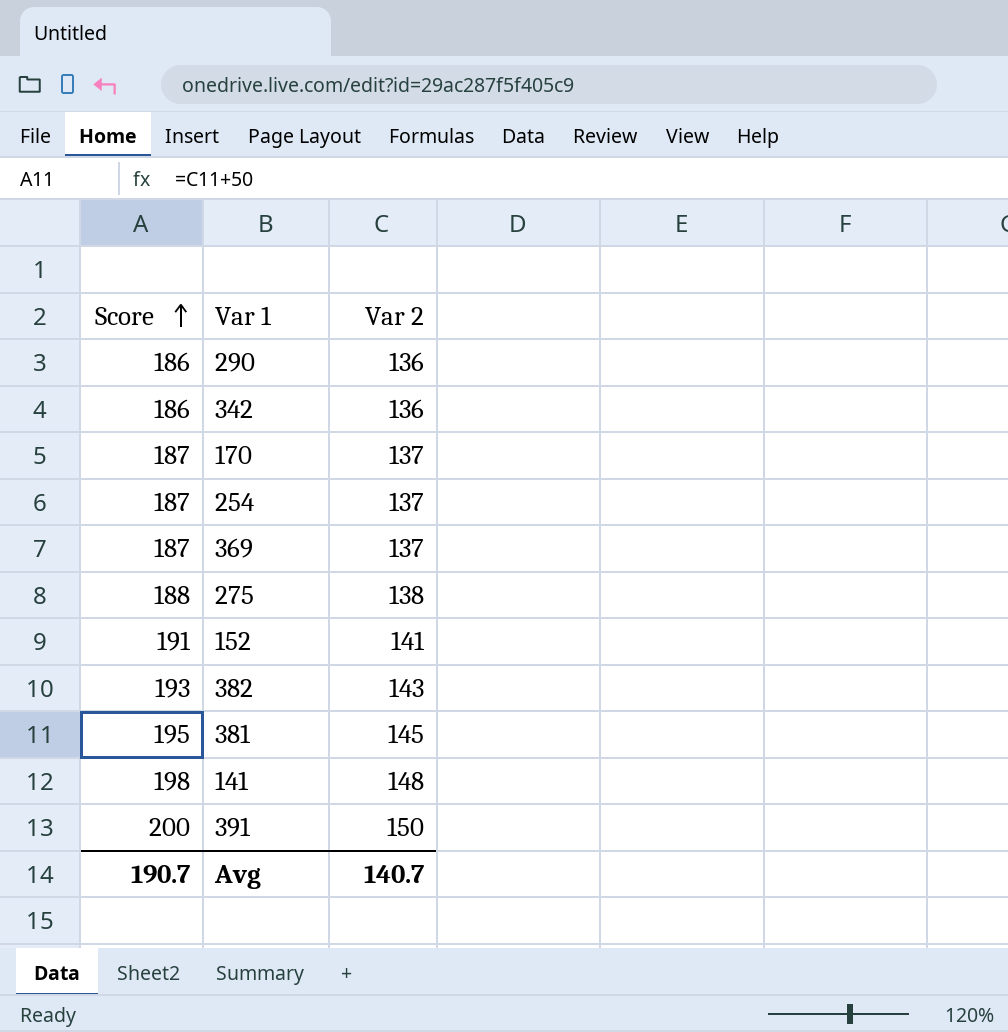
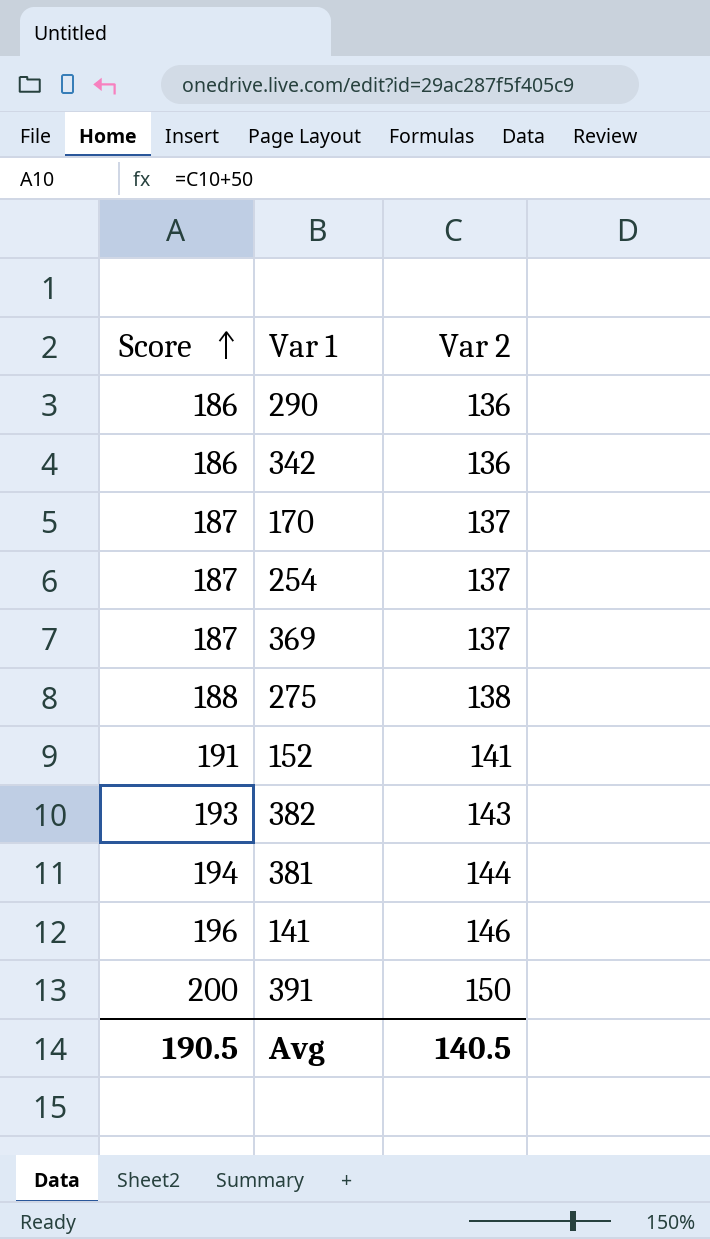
381 | Score: 195 -> 194
381 | Var 2: 145 -> 144
141 | Score: 198 -> 196
141 | Var 2: 148 -> 146
Avg | Score: 190.7 -> 190.5
Avg | Var 2: 140.7 -> 140.5

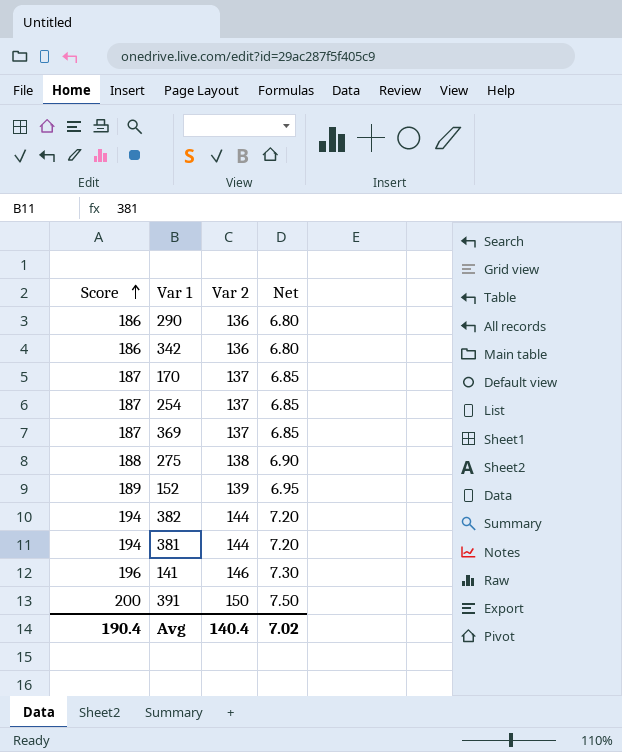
column Net | formula: none -> [Var 2] * 0.05
152 | Score: 191 -> 189
152 | Var 2: 141 -> 139
382 | Score: 193 -> 194
382 | Var 2: 143 -> 144
Avg | Score: 190.5 -> 190.4
Avg | Var 2: 140.5 -> 140.4

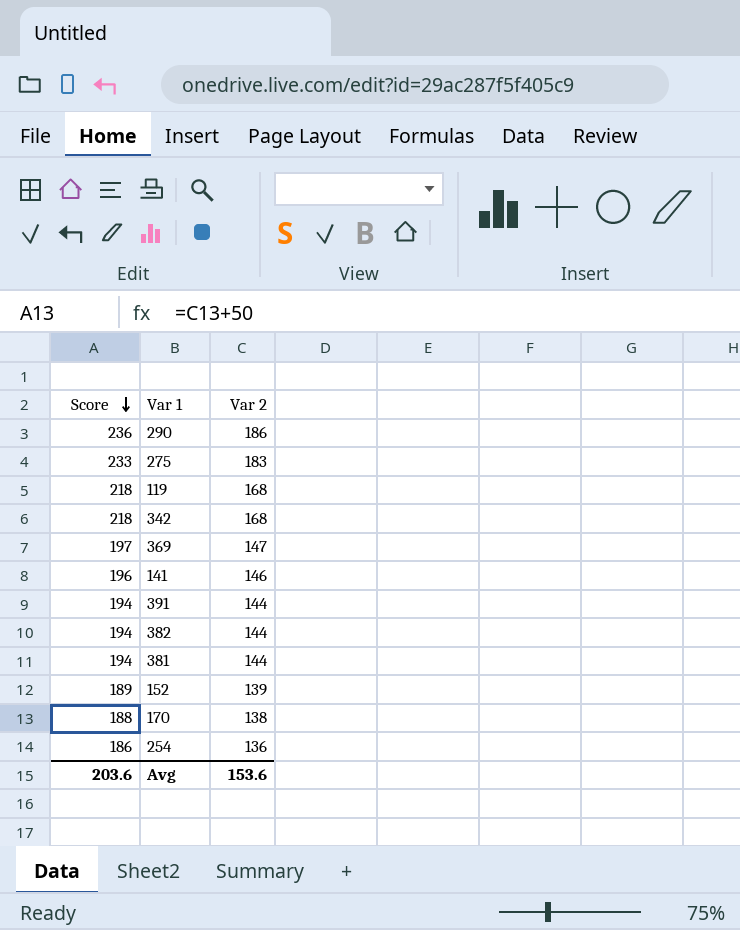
row order: Score ascending -> Score descending
column Net | formula: [Var 2] * 0.05 -> none
290 | Score: 186 -> 236
290 | Var 2: 136 -> 186
275 | Score: 188 -> 233
275 | Var 2: 138 -> 183
row 119: none -> 218 | 168
342 | Score: 186 -> 218
342 | Var 2: 136 -> 168
369 | Score: 187 -> 197
369 | Var 2: 137 -> 147
391 | Score: 200 -> 194
391 | Var 2: 150 -> 144
170 | Score: 187 -> 188
170 | Var 2: 137 -> 138
254 | Score: 187 -> 186
254 | Var 2: 137 -> 136
Avg | Score: 190.4 -> 203.6
Avg | Var 2: 140.4 -> 153.6

